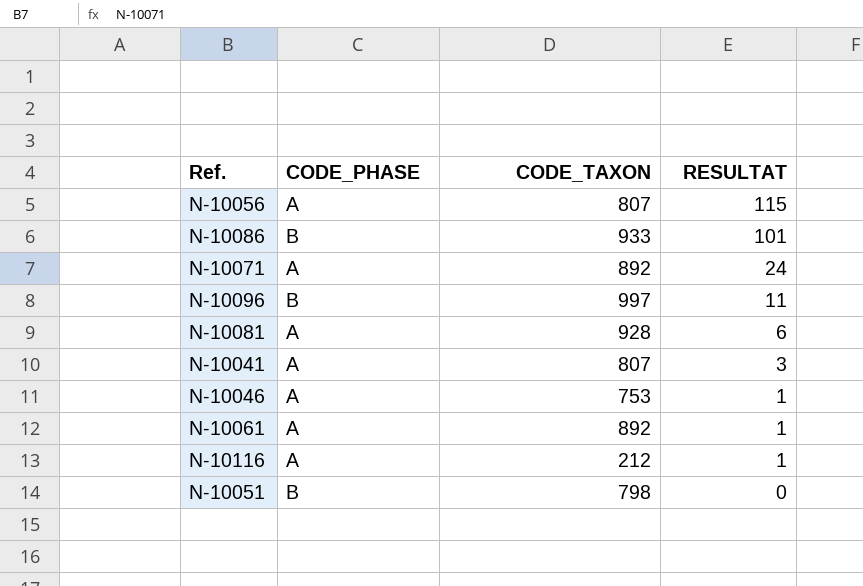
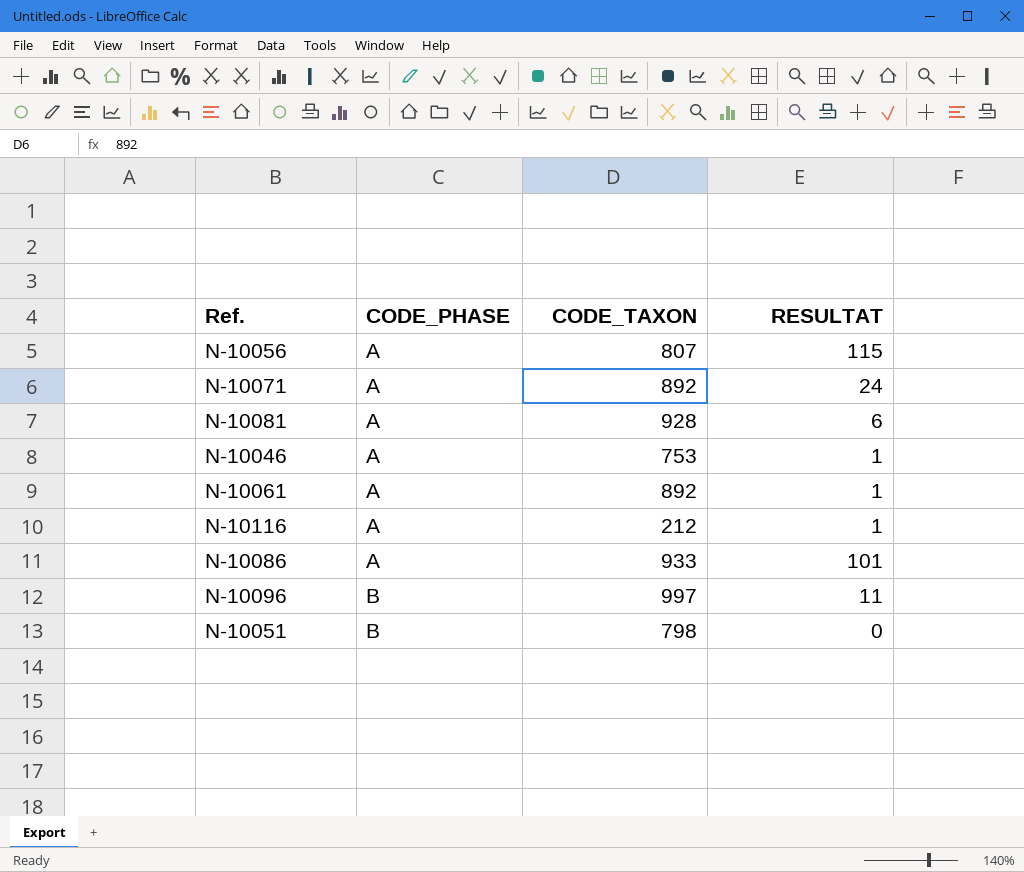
row order: RESULTAT descending -> CODE_PHASE ascending
row N-10041: A | 807 | 3 -> none
N-10086 | CODE_PHASE: B -> A

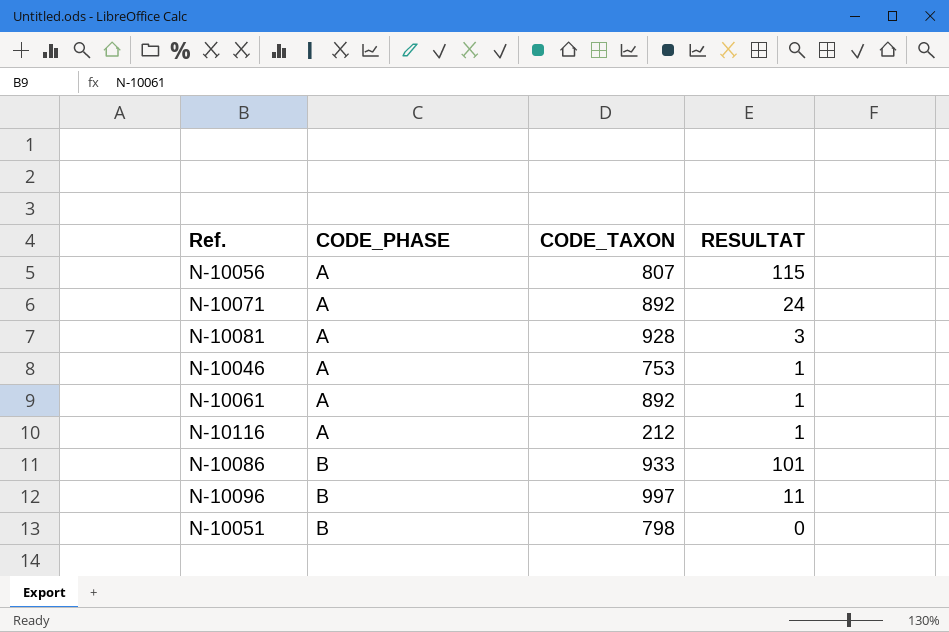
N-10081 | RESULTAT: 6 -> 3
N-10086 | CODE_PHASE: A -> B

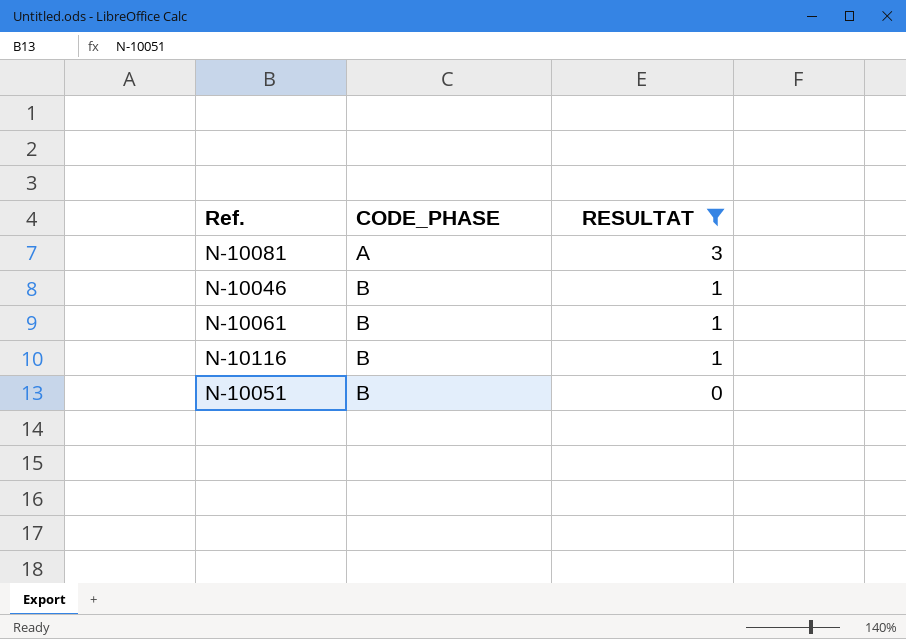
filter: none -> RESULTAT <= 3
column CODE_TAXON | position: 3 -> none
N-10046 | CODE_PHASE: A -> B
N-10061 | CODE_PHASE: A -> B
N-10116 | CODE_PHASE: A -> B

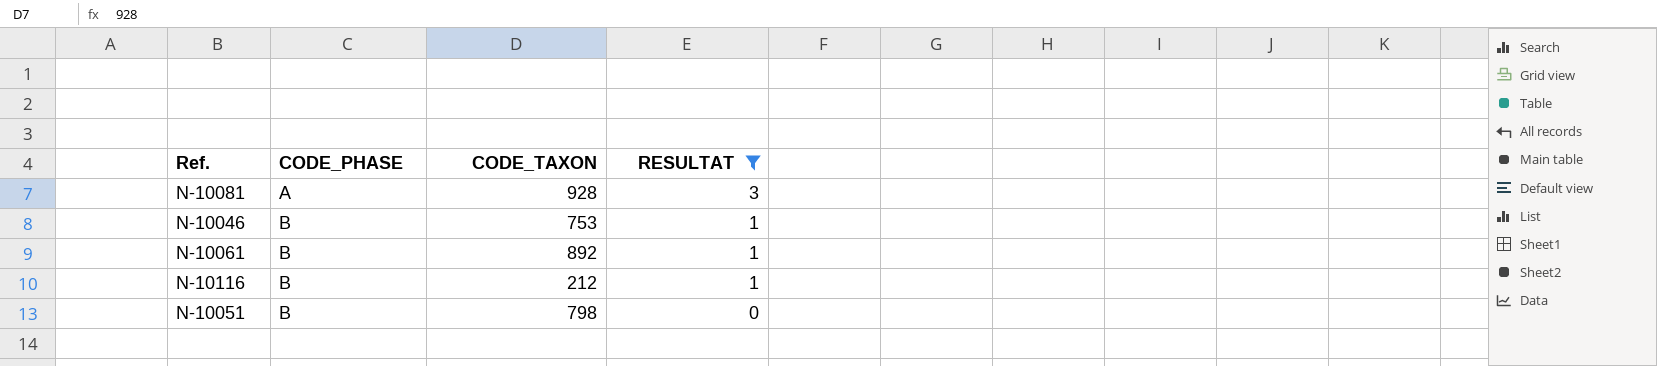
column CODE_TAXON | position: none -> 3

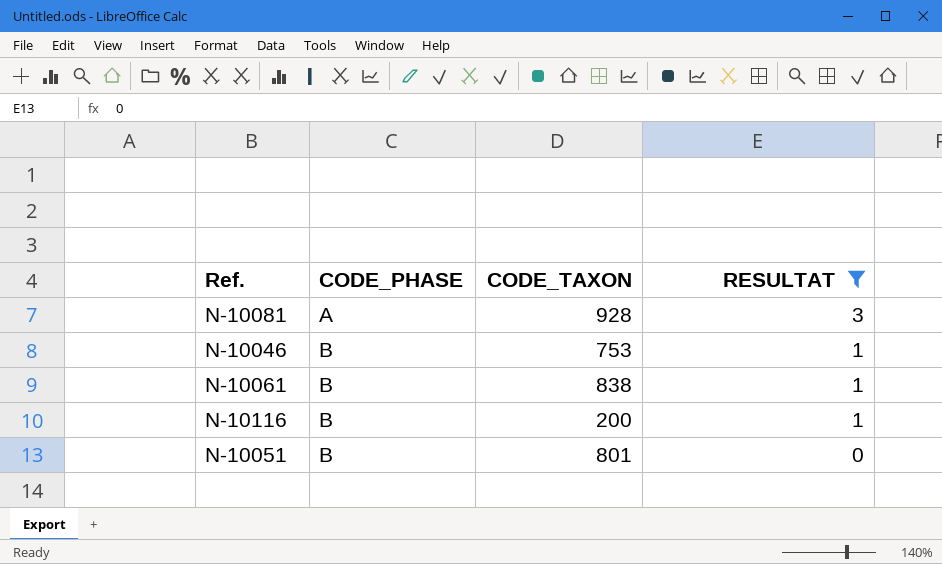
N-10061 | CODE_TAXON: 892 -> 838
N-10116 | CODE_TAXON: 212 -> 200
N-10051 | CODE_TAXON: 798 -> 801

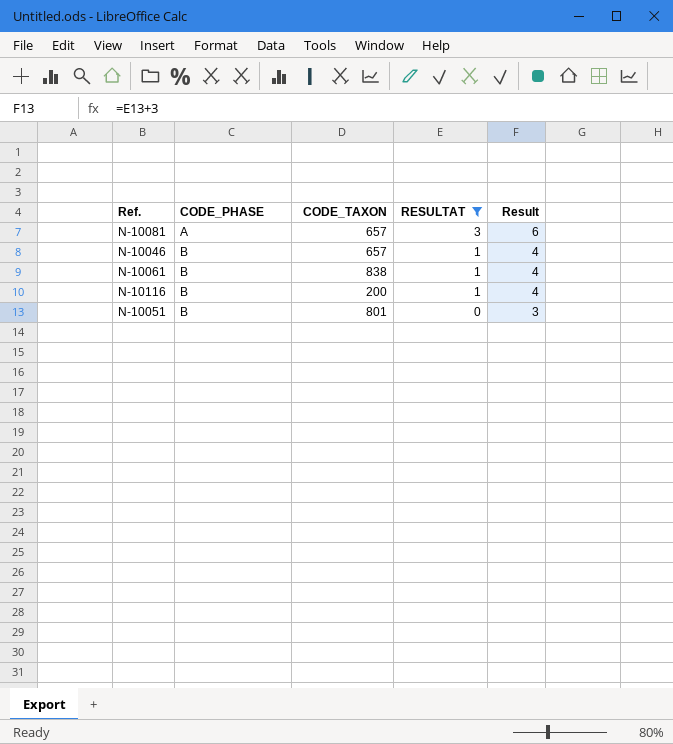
column Result | formula: none -> [RESULTAT] + 3
N-10081 | CODE_TAXON: 928 -> 657
N-10046 | CODE_TAXON: 753 -> 657

